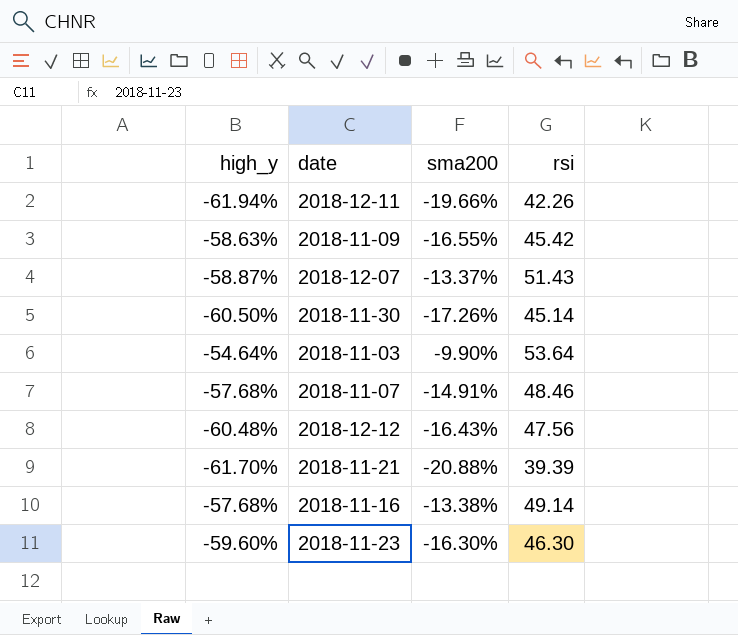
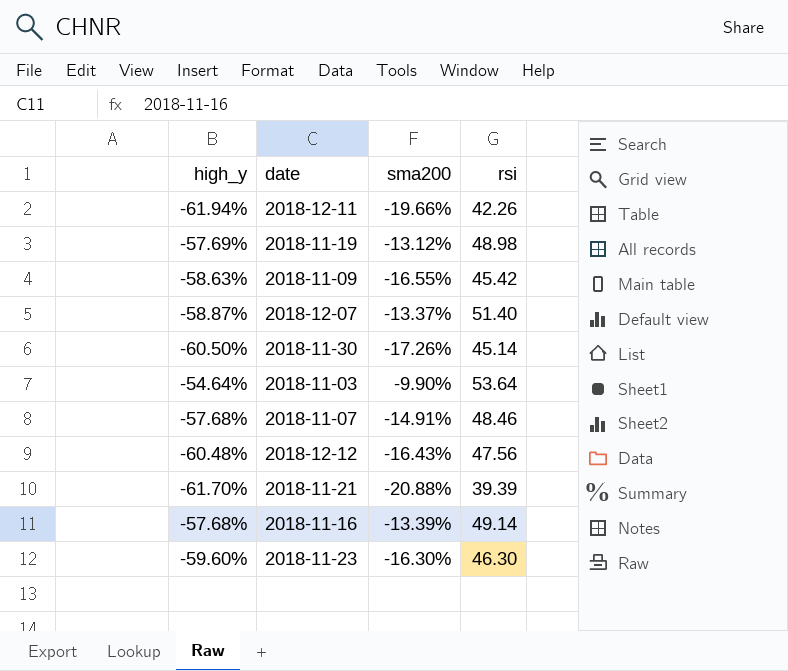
row 2018-11-19: none -> -57.69% | -13.12% | 48.98
2018-12-07 | rsi: 51.43 -> 51.40
2018-11-16 | sma200: -13.38% -> -13.39%

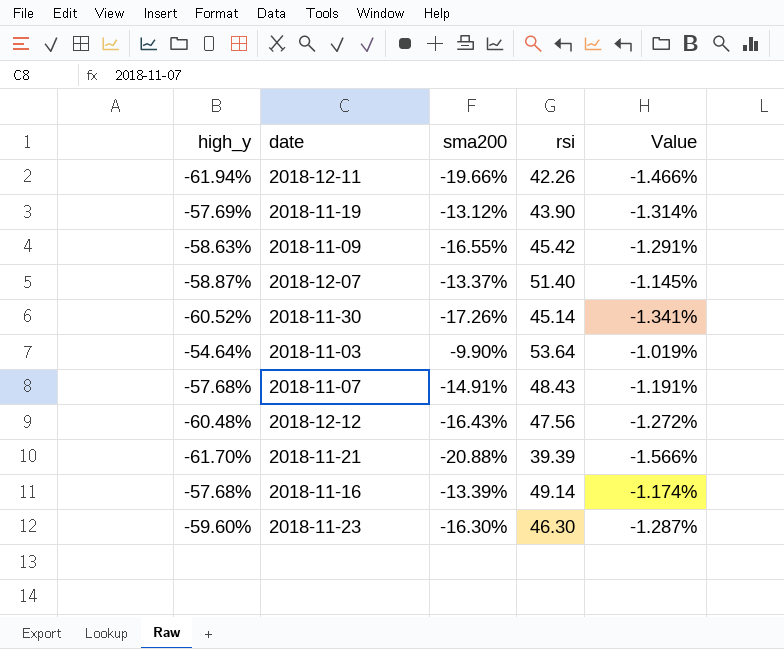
column Value | formula: none -> [high_y] / [rsi]
2018-11-19 | rsi: 48.98 -> 43.90
2018-11-30 | high_y: -60.50% -> -60.52%
2018-11-07 | rsi: 48.46 -> 48.43

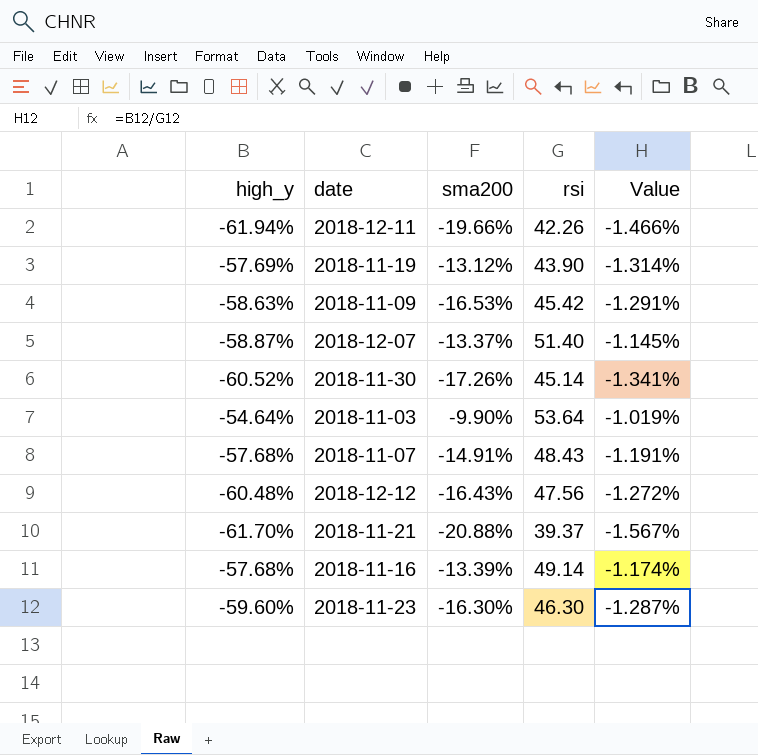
2018-11-09 | sma200: -16.55% -> -16.53%
2018-11-21 | rsi: 39.39 -> 39.37
2018-11-21 | Value: -1.566% -> -1.567%

